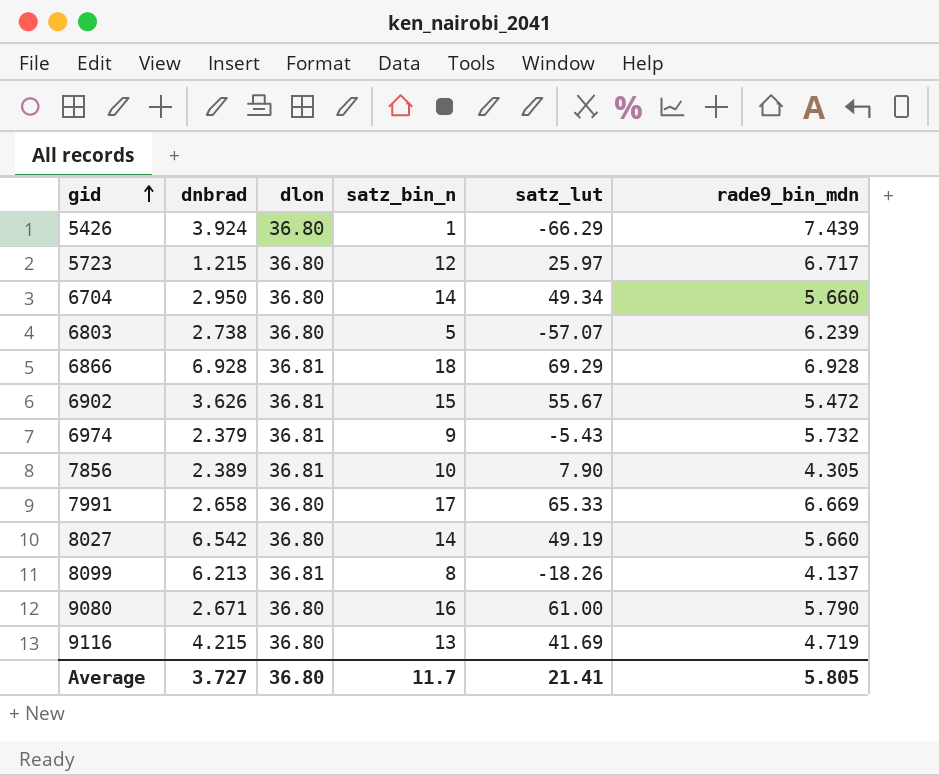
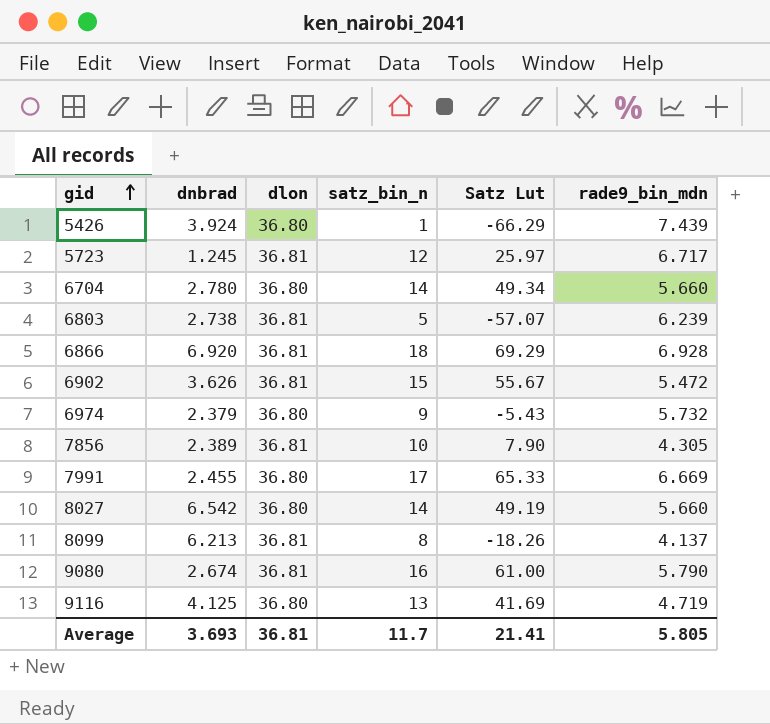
column name: satz_lut -> Satz Lut
5723 | dnbrad: 1.215 -> 1.245
5723 | dlon: 36.80 -> 36.81
6704 | dnbrad: 2.950 -> 2.780
6803 | dlon: 36.80 -> 36.81
6866 | dnbrad: 6.928 -> 6.920
6974 | dlon: 36.81 -> 36.80
7991 | dnbrad: 2.658 -> 2.455
9080 | dnbrad: 2.671 -> 2.674
9080 | dlon: 36.80 -> 36.81
9116 | dnbrad: 4.215 -> 4.125
Average | dnbrad: 3.727 -> 3.693
Average | dlon: 36.80 -> 36.81

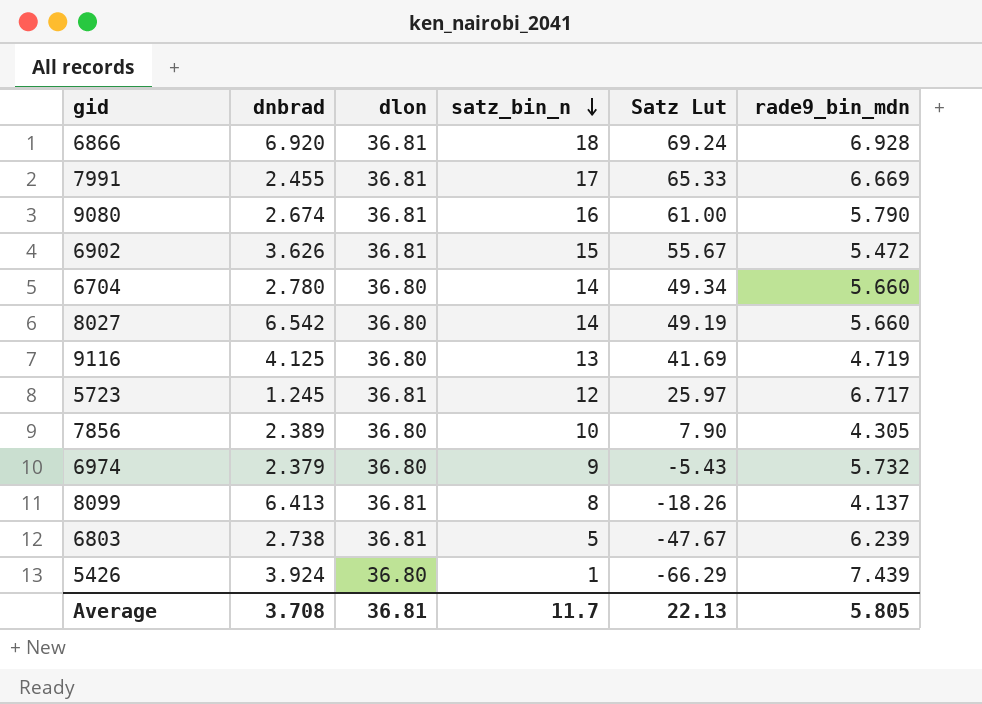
row order: gid ascending -> satz_bin_n descending
6866 | Satz Lut: 69.29 -> 69.24
7991 | dlon: 36.80 -> 36.81
7856 | dlon: 36.81 -> 36.80
8099 | dnbrad: 6.213 -> 6.413
6803 | Satz Lut: -57.07 -> -47.67
Average | dnbrad: 3.693 -> 3.708
Average | Satz Lut: 21.41 -> 22.13

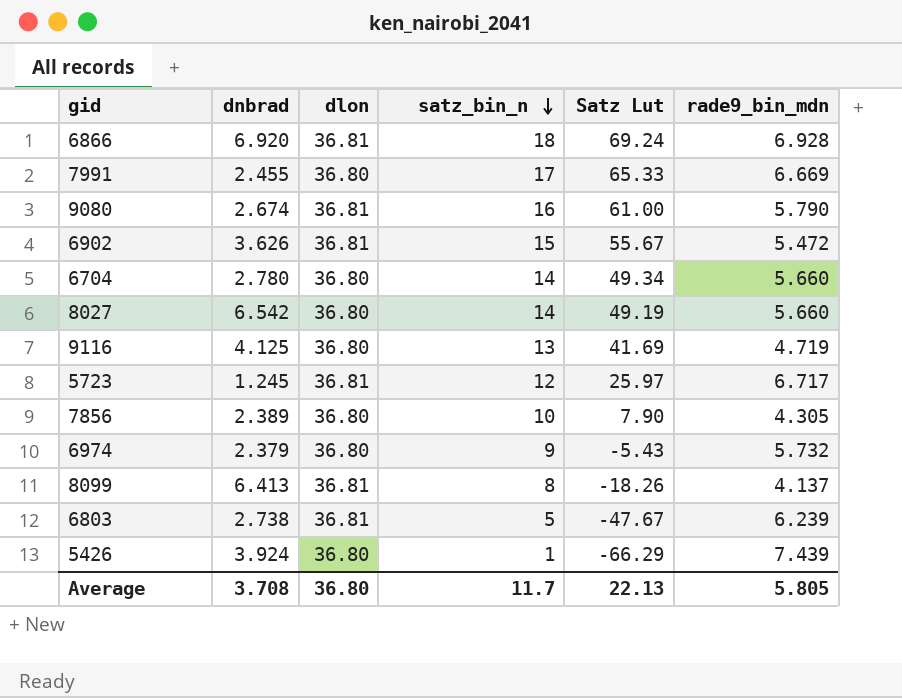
7991 | dlon: 36.81 -> 36.80
Average | dlon: 36.81 -> 36.80

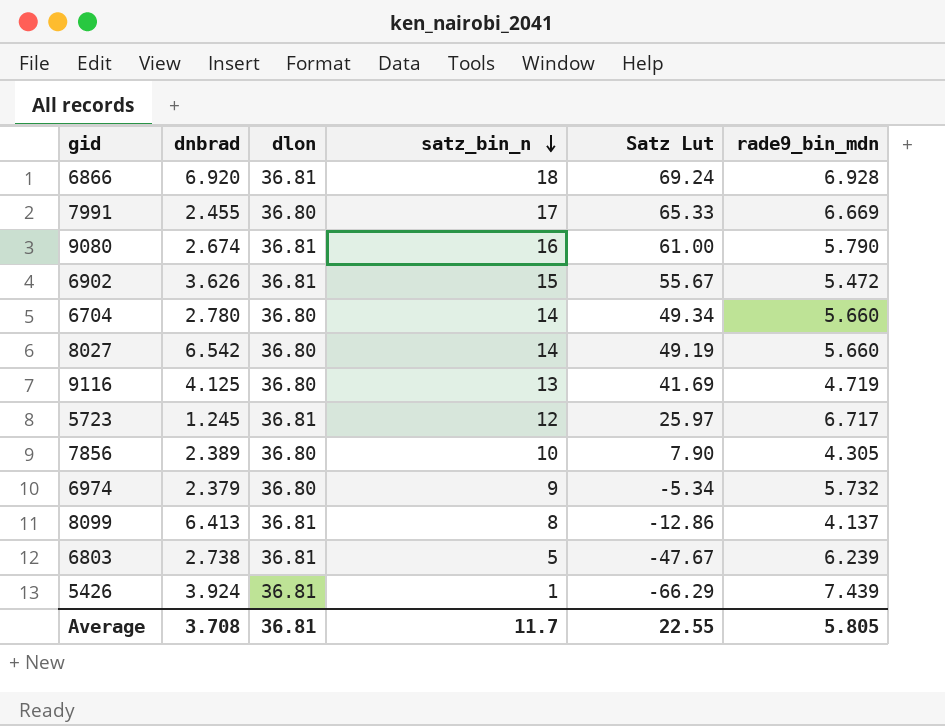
6974 | Satz Lut: -5.43 -> -5.34
8099 | Satz Lut: -18.26 -> -12.86
5426 | dlon: 36.80 -> 36.81
Average | dlon: 36.80 -> 36.81
Average | Satz Lut: 22.13 -> 22.55

